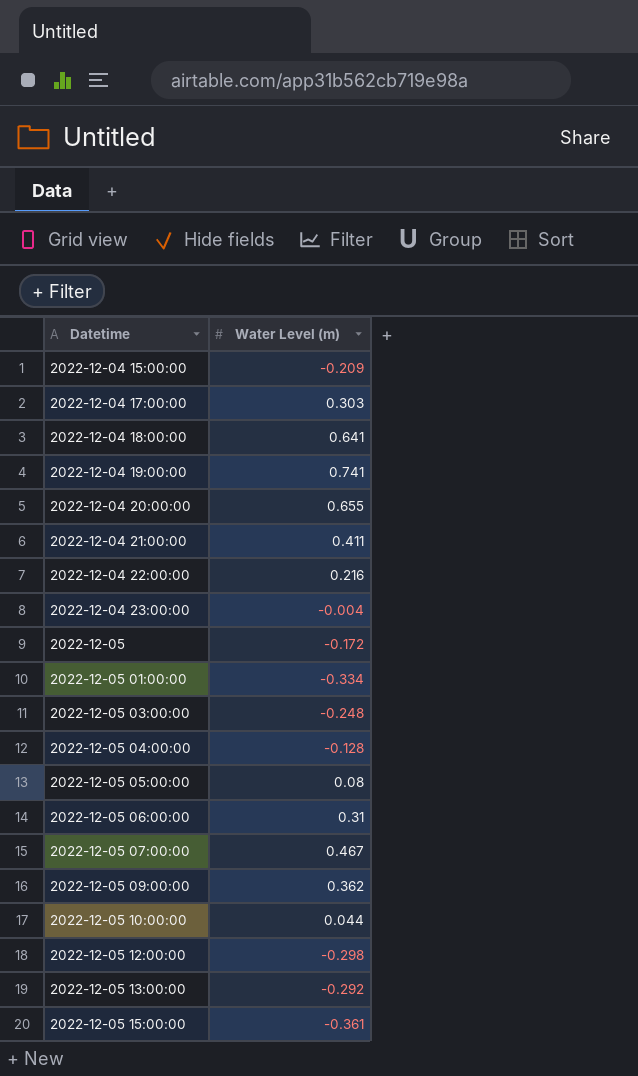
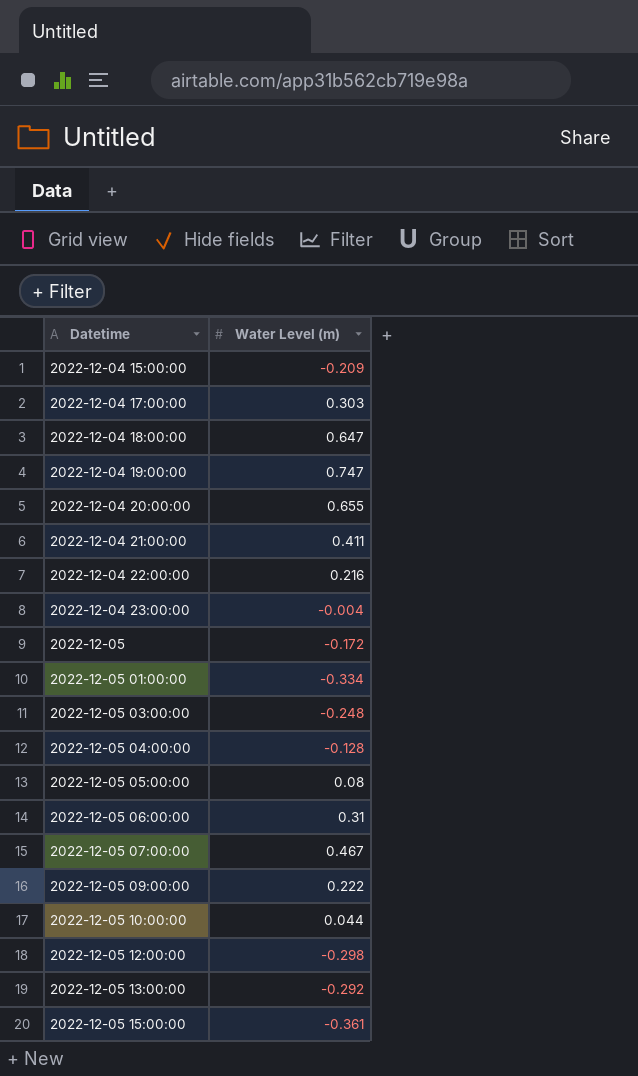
2022-12-04 18:00:00 | Water Level (m): 0.641 -> 0.647
2022-12-04 19:00:00 | Water Level (m): 0.741 -> 0.747
2022-12-05 09:00:00 | Water Level (m): 0.362 -> 0.222

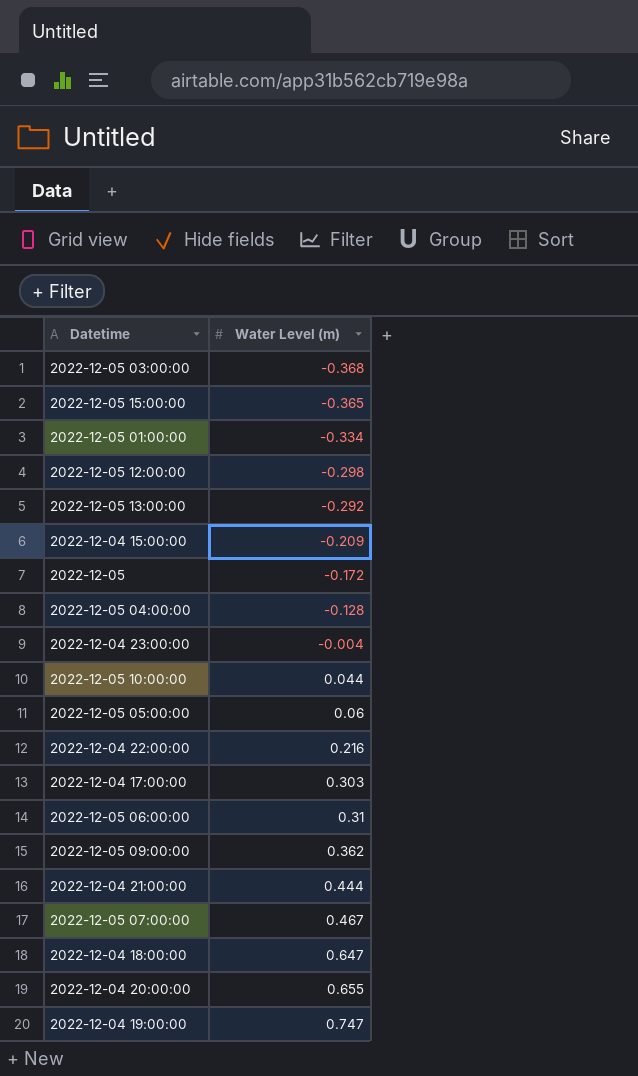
row order: Datetime ascending -> Water Level (m) ascending
2022-12-05 03:00:00 | Water Level (m): -0.248 -> -0.368
2022-12-05 15:00:00 | Water Level (m): -0.361 -> -0.365
2022-12-05 05:00:00 | Water Level (m): 0.08 -> 0.06
2022-12-05 09:00:00 | Water Level (m): 0.222 -> 0.362
2022-12-04 21:00:00 | Water Level (m): 0.411 -> 0.444

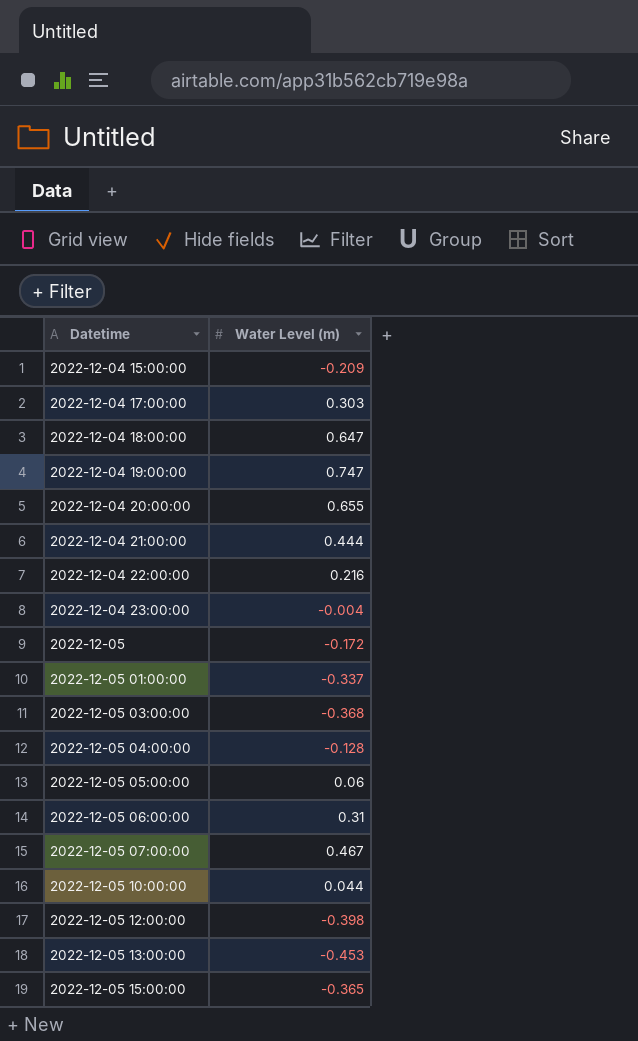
row order: Water Level (m) ascending -> Datetime ascending
row 2022-12-05 09:00:00: 0.362 -> none
2022-12-05 01:00:00 | Water Level (m): -0.334 -> -0.337
2022-12-05 12:00:00 | Water Level (m): -0.298 -> -0.398
2022-12-05 13:00:00 | Water Level (m): -0.292 -> -0.453

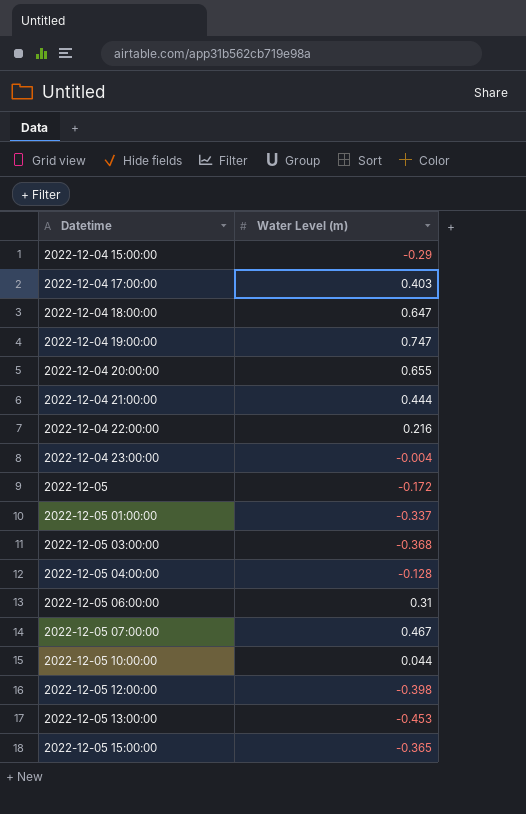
row 2022-12-05 05:00:00: 0.06 -> none
2022-12-04 15:00:00 | Water Level (m): -0.209 -> -0.29
2022-12-04 17:00:00 | Water Level (m): 0.303 -> 0.403

